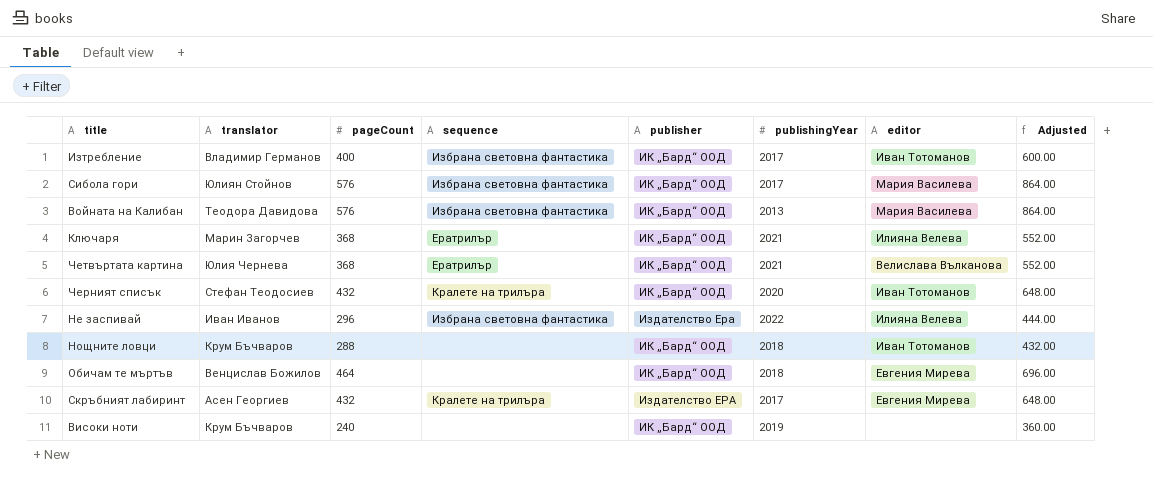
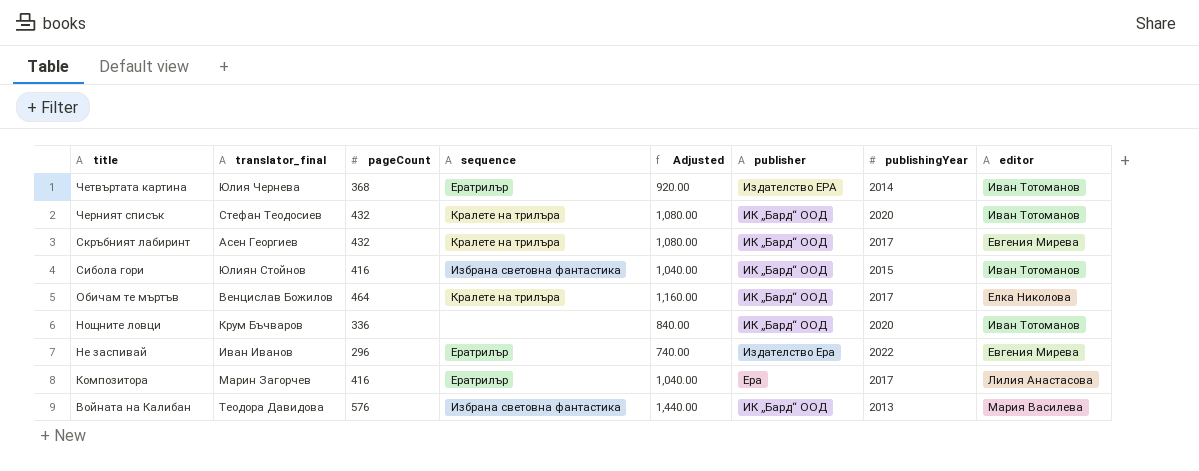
row order: none -> title descending
column name: translator -> translator_final
column Adjusted | formula: [pageCount] * 1.5 -> [pageCount] * 2.5
column Adjusted | position: 8 -> 5
row Изтребление: Владимир Германов | 400 | Избрана световна фантастика | ИК „Бард“ ООД | 2017 | Иван Тотоманов | 600.00 -> none
row Ключаря: Марин Загорчев | 368 | Ератрилър | ИК „Бард“ ООД | 2021 | Илияна Велева | 552.00 -> none
row Високи ноти: Крум Бъчваров | 240 | none | ИК „Бард“ ООД | 2019 | none | 360.00 -> none
Четвъртата картина | publisher: ИК „Бард“ ООД -> Издателство ЕРА
Четвъртата картина | publishingYear: 2021 -> 2014
Четвъртата картина | editor: Велислава Вълканова -> Иван Тотоманов
Скръбният лабиринт | publisher: Издателство ЕРА -> ИК „Бард“ ООД
Сибола гори | pageCount: 576 -> 416
Сибола гори | publishingYear: 2017 -> 2015
Сибола гори | editor: Мария Василева -> Иван Тотоманов
Обичам те мъртъв | sequence: none -> Кралете на трилъра
Обичам те мъртъв | publishingYear: 2018 -> 2017
Обичам те мъртъв | editor: Евгения Мирева -> Елка Николова
Нощните ловци | pageCount: 288 -> 336
Нощните ловци | publishingYear: 2018 -> 2020
Не заспивай | sequence: Избрана световна фантастика -> Ератрилър
Не заспивай | editor: Илияна Велева -> Евгения Мирева
row Композитора: none -> Марин Загорчев | 416 | Ератрилър | 1,040.00 | Ера | 2017 | Лилия Анастасова

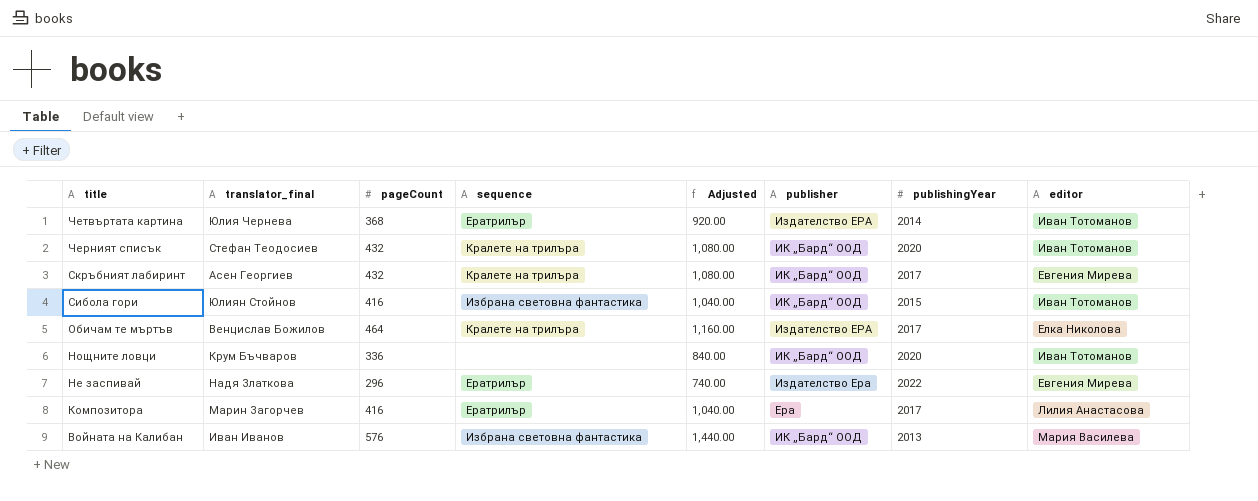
Обичам те мъртъв | publisher: ИК „Бард“ ООД -> Издателство ЕРА
Не заспивай | translator_final: Иван Иванов -> Надя Златкова
Войната на Калибан | translator_final: Теодора Давидова -> Иван Иванов

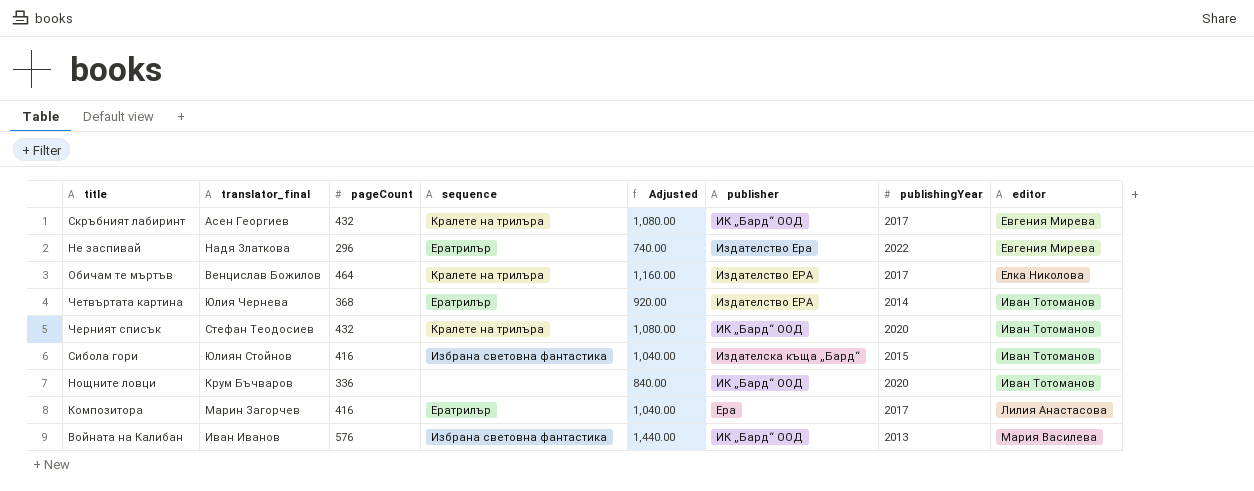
row order: title descending -> editor ascending
Сибола гори | publisher: ИК „Бард“ ООД -> Издателска къща „Бард“

